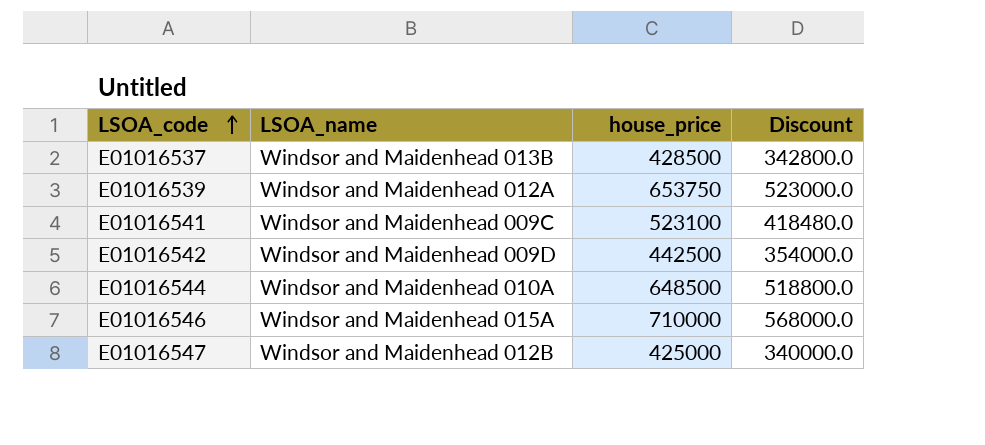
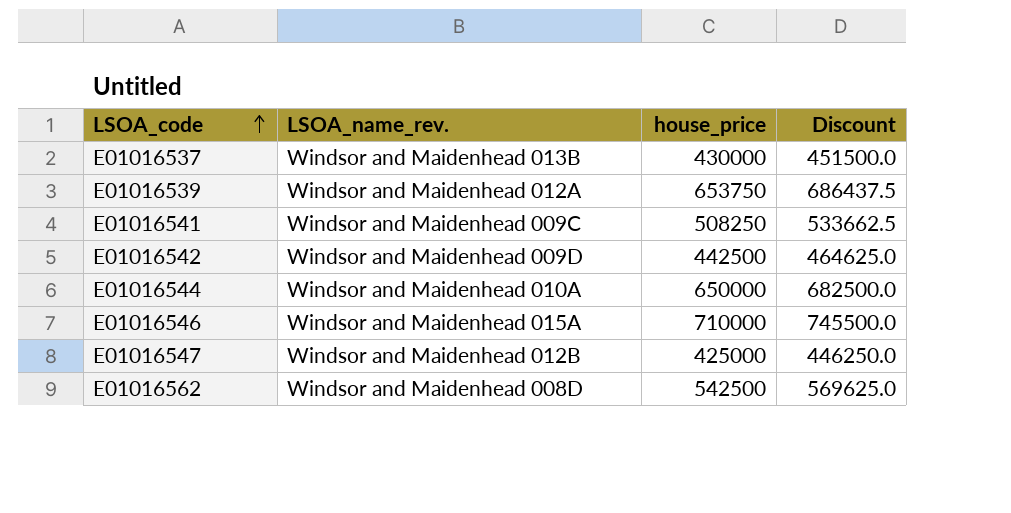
column name: LSOA_name -> LSOA_name_rev.
column Discount | formula: [house_price] * 0.8 -> [house_price] * 1.05
E01016537 | house_price: 428500 -> 430000
E01016541 | house_price: 523100 -> 508250
E01016544 | house_price: 648500 -> 650000
row E01016562: none -> Windsor and Maidenhead 008D | 542500 | 569625.0

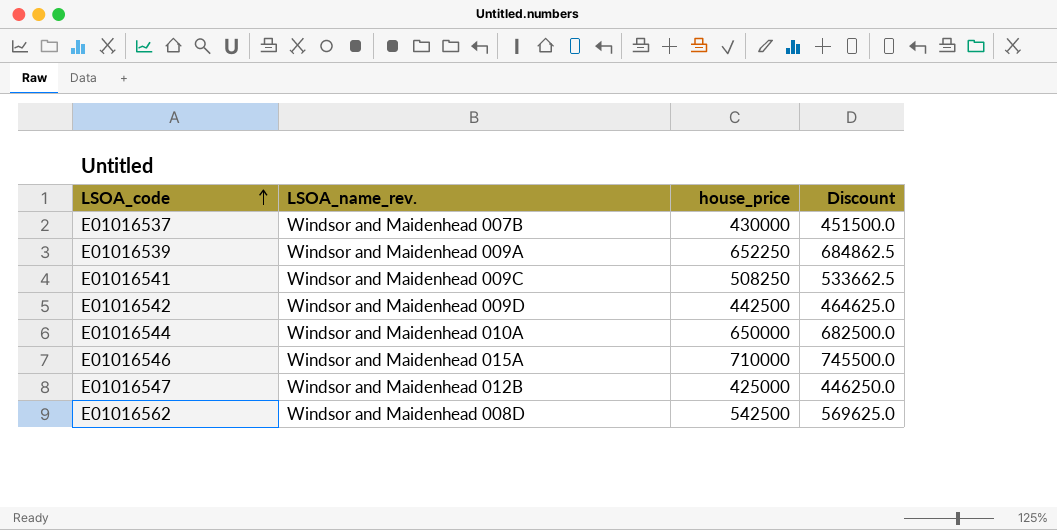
E01016537 | LSOA_name_rev.: Windsor and Maidenhead 013B -> Windsor and Maidenhead 007B
E01016539 | LSOA_name_rev.: Windsor and Maidenhead 012A -> Windsor and Maidenhead 009A
E01016539 | house_price: 653750 -> 652250
E01016539 | Discount: 686437.5 -> 684862.5

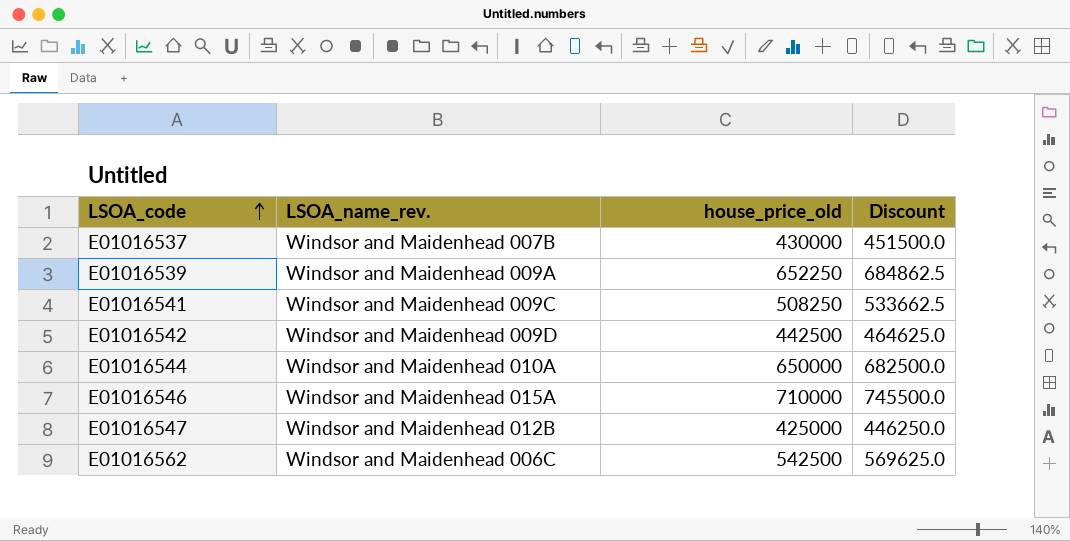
column name: house_price -> house_price_old
E01016562 | LSOA_name_rev.: Windsor and Maidenhead 008D -> Windsor and Maidenhead 006C

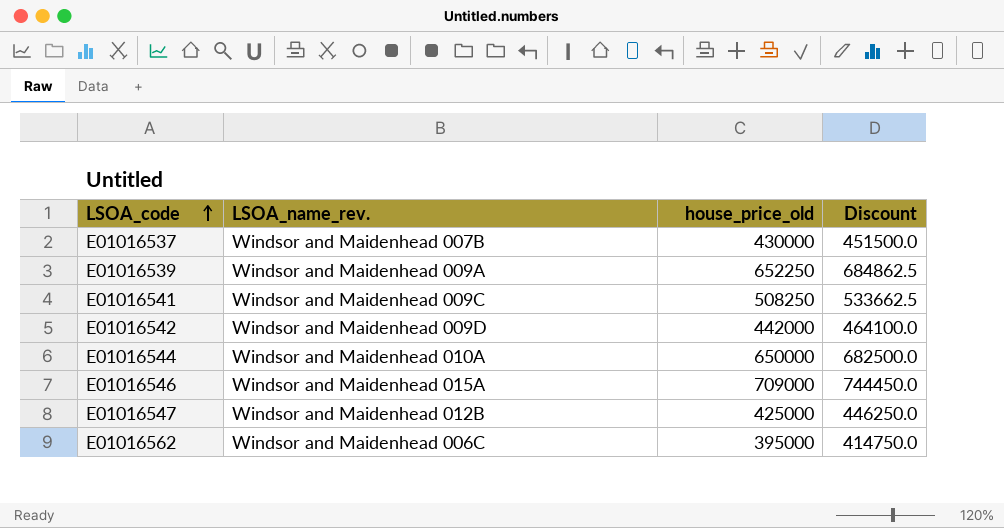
E01016542 | house_price_old: 442500 -> 442000
E01016542 | Discount: 464625.0 -> 464100.0
E01016546 | house_price_old: 710000 -> 709000
E01016546 | Discount: 745500.0 -> 744450.0
E01016562 | house_price_old: 542500 -> 395000
E01016562 | Discount: 569625.0 -> 414750.0

